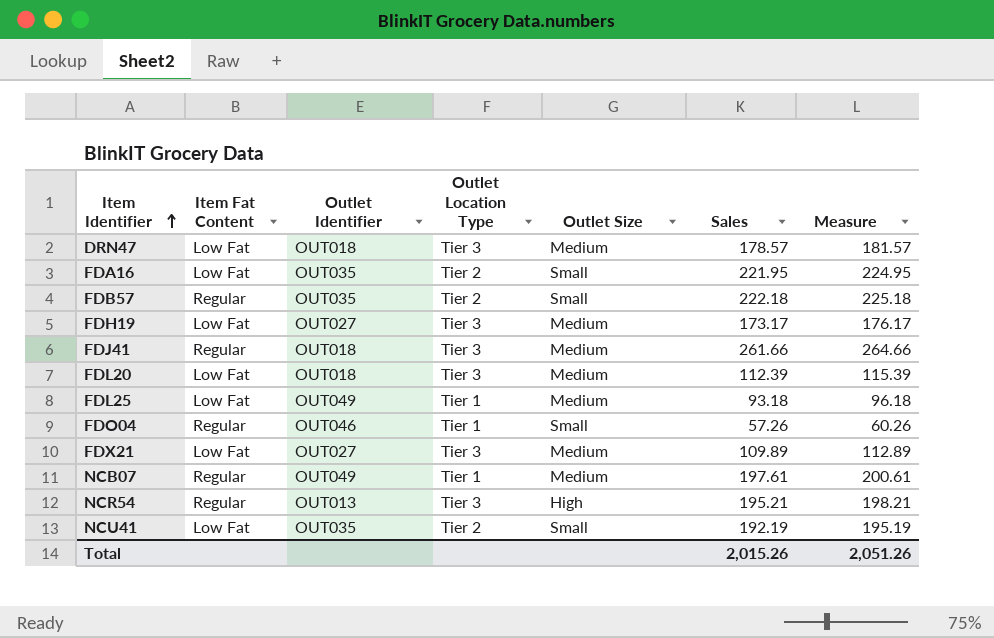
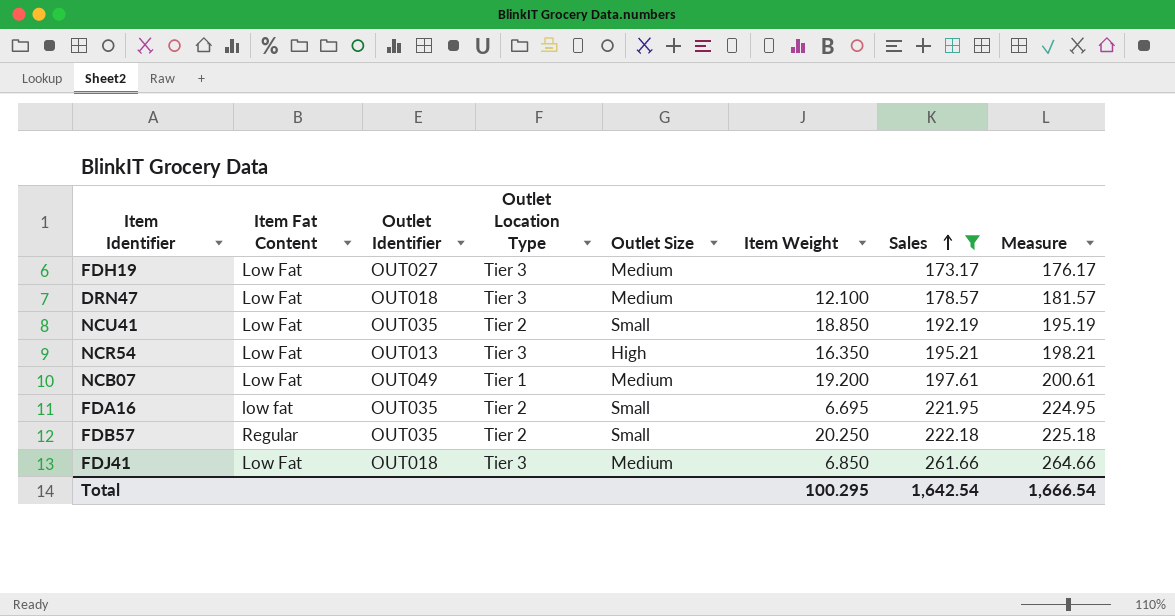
filter: none -> Sales >= 173.17
row order: Item Identifier ascending -> Sales ascending
column Item Weight | position: none -> 6
NCR54 | Item Fat Content: Regular -> Low Fat
NCB07 | Item Fat Content: Regular -> Low Fat
FDA16 | Item Fat Content: Low Fat -> low fat
FDJ41 | Item Fat Content: Regular -> Low Fat
Total | Sales: 2,015.26 -> 1,642.54
Total | Measure: 2,051.26 -> 1,666.54

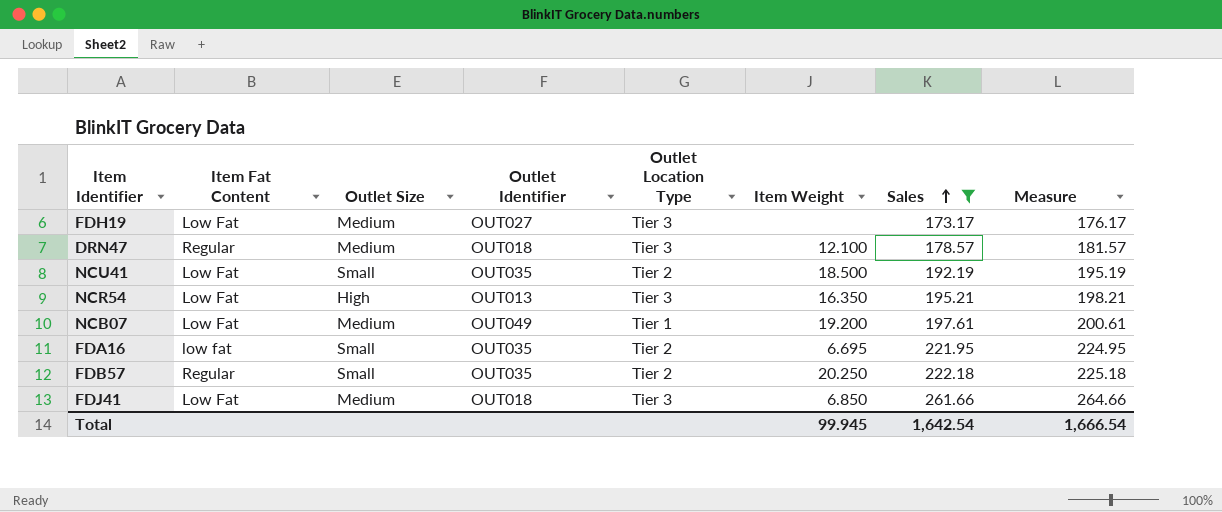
column Outlet Size | position: 5 -> 3
DRN47 | Item Fat Content: Low Fat -> Regular
NCU41 | Item Weight: 18.850 -> 18.500
Total | Item Weight: 100.295 -> 99.945

